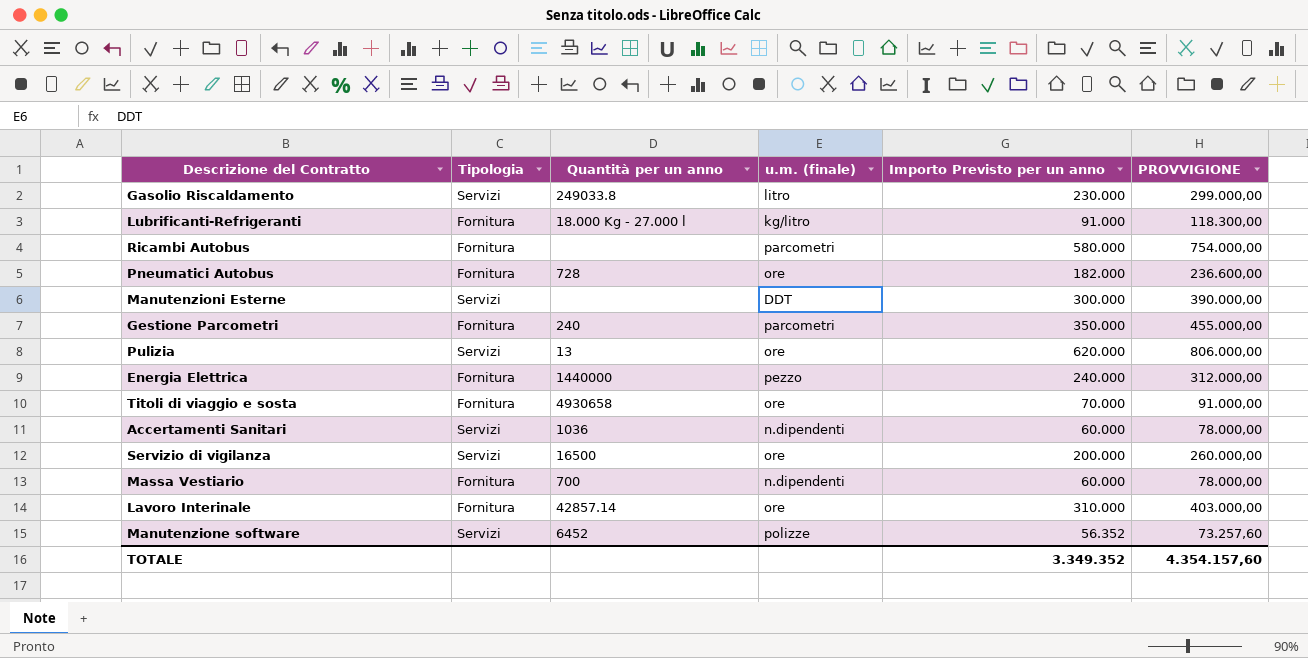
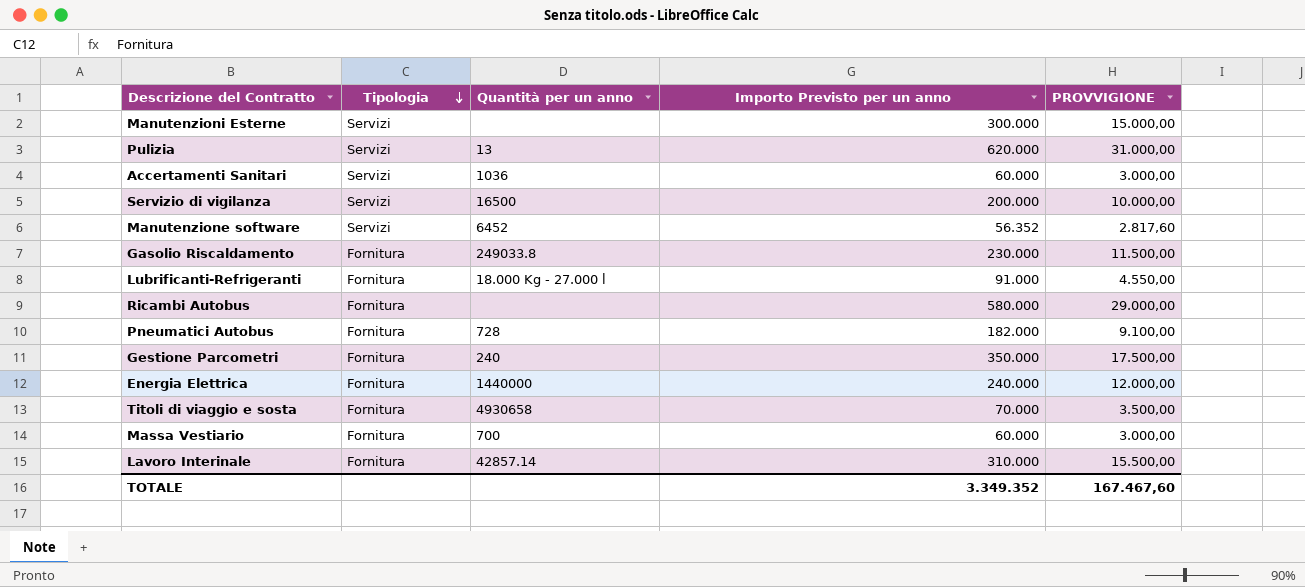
row order: none -> Tipologia descending
column u.m. (finale) | position: 4 -> none
column PROVVIGIONE | formula: [Importo Previsto per un anno] * 1,3 -> [Importo Previsto per un anno] * 0,05
Gasolio Riscaldamento | Tipologia: Servizi -> Fornitura
TOTALE | PROVVIGIONE: 4.354.157,60 -> 167.467,60

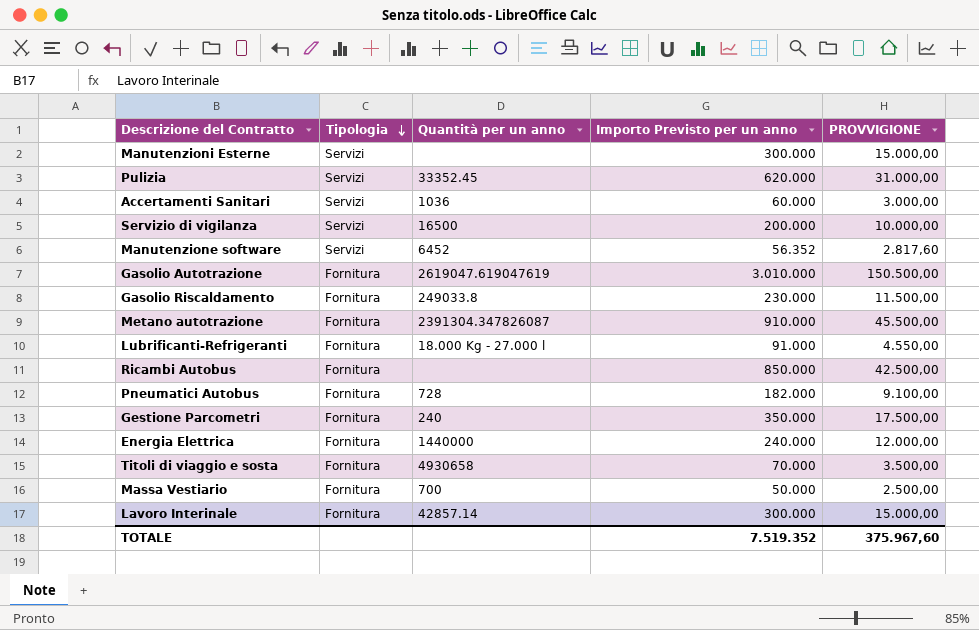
Pulizia | Quantità per un anno: 13 -> 33352.45
row Gasolio Autotrazione: none -> Fornitura | 2619047.619047619 | 3.010.000 | 150.500,00
row Metano autotrazione: none -> Fornitura | 2391304.347826087 | 910.000 | 45.500,00
Ricambi Autobus | Importo Previsto per un anno: 580.000 -> 850.000
Ricambi Autobus | PROVVIGIONE: 29.000,00 -> 42.500,00
Massa Vestiario | Importo Previsto per un anno: 60.000 -> 50.000
Massa Vestiario | PROVVIGIONE: 3.000,00 -> 2.500,00
Lavoro Interinale | Importo Previsto per un anno: 310.000 -> 300.000
Lavoro Interinale | PROVVIGIONE: 15.500,00 -> 15.000,00
TOTALE | Importo Previsto per un anno: 3.349.352 -> 7.519.352
TOTALE | PROVVIGIONE: 167.467,60 -> 375.967,60

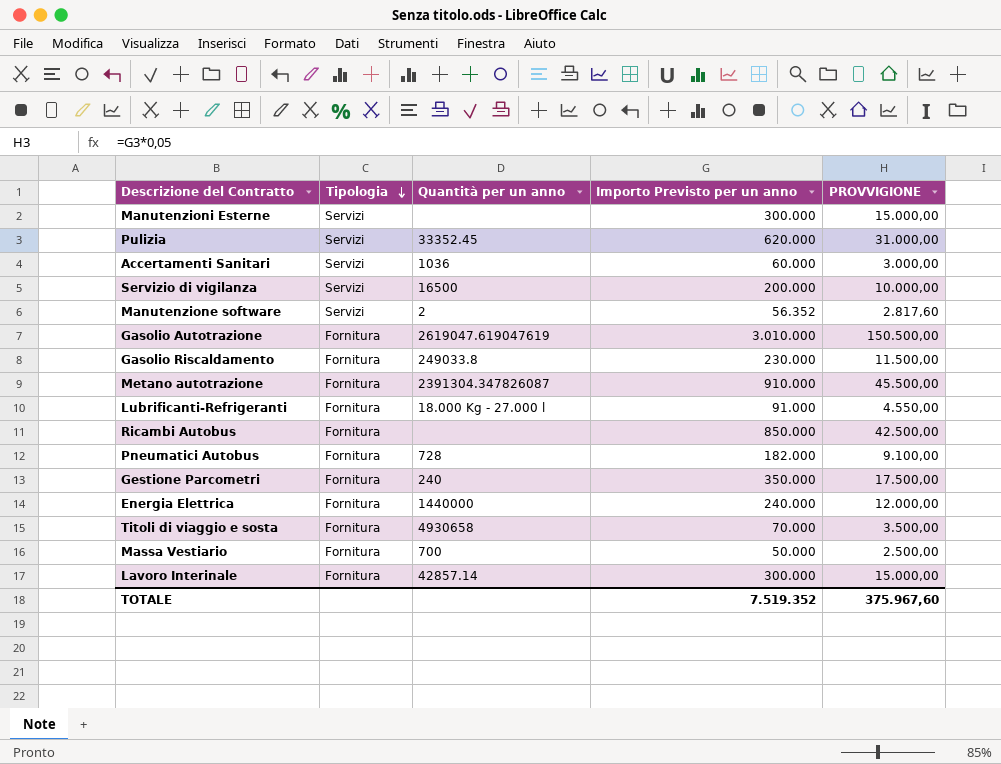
Manutenzione software | Quantità per un anno: 6452 -> 2

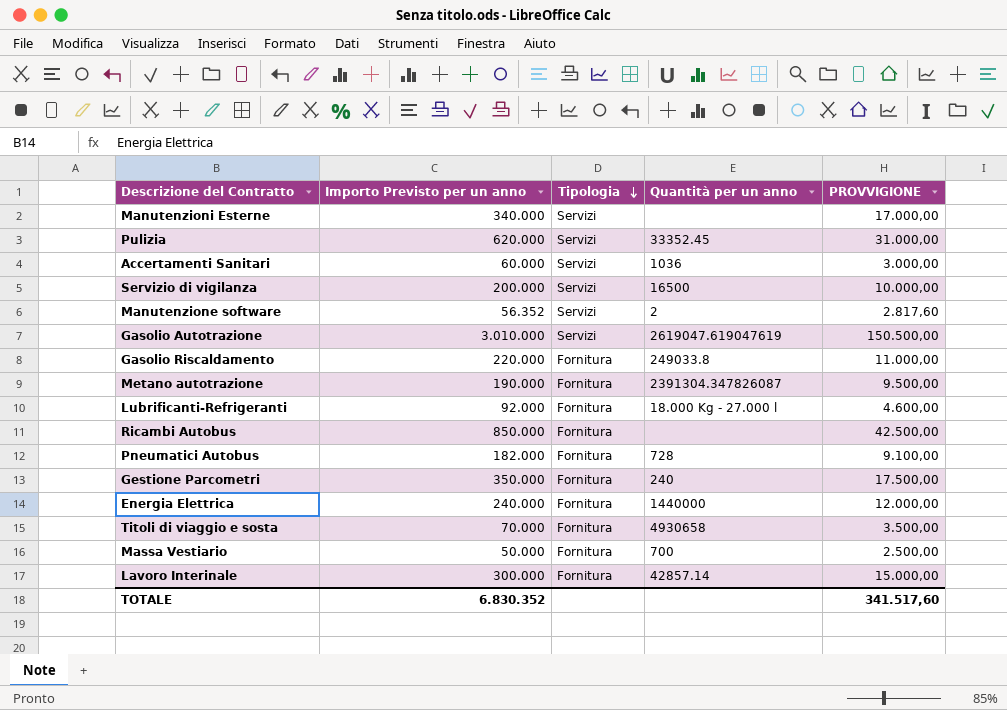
column Importo Previsto per un anno | position: 4 -> 2
Manutenzioni Esterne | Importo Previsto per un anno: 300.000 -> 340.000
Manutenzioni Esterne | PROVVIGIONE: 15.000,00 -> 17.000,00
Gasolio Autotrazione | Tipologia: Fornitura -> Servizi
Gasolio Riscaldamento | Importo Previsto per un anno: 230.000 -> 220.000
Gasolio Riscaldamento | PROVVIGIONE: 11.500,00 -> 11.000,00
Metano autotrazione | Importo Previsto per un anno: 910.000 -> 190.000
Metano autotrazione | PROVVIGIONE: 45.500,00 -> 9.500,00
Lubrificanti-Refrigeranti | Importo Previsto per un anno: 91.000 -> 92.000
Lubrificanti-Refrigeranti | PROVVIGIONE: 4.550,00 -> 4.600,00
TOTALE | Importo Previsto per un anno: 7.519.352 -> 6.830.352
TOTALE | PROVVIGIONE: 375.967,60 -> 341.517,60

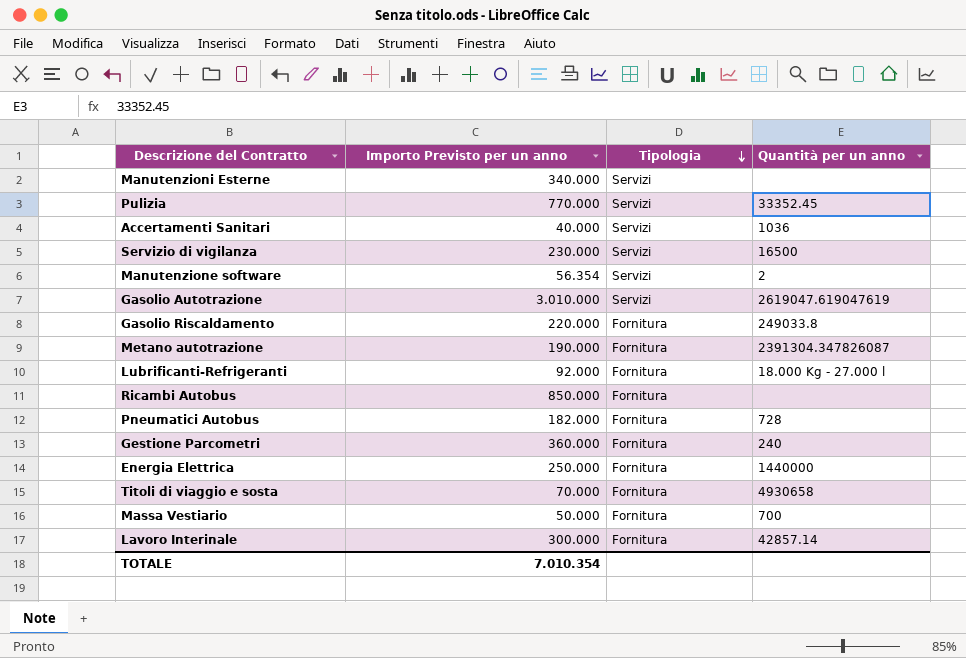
column PROVVIGIONE | formula: [Importo Previsto per un anno] * 0,05 -> none
Pulizia | Importo Previsto per un anno: 620.000 -> 770.000
Accertamenti Sanitari | Importo Previsto per un anno: 60.000 -> 40.000
Servizio di vigilanza | Importo Previsto per un anno: 200.000 -> 230.000
Manutenzione software | Importo Previsto per un anno: 56.352 -> 56.354
Gestione Parcometri | Importo Previsto per un anno: 350.000 -> 360.000
Energia Elettrica | Importo Previsto per un anno: 240.000 -> 250.000
TOTALE | Importo Previsto per un anno: 6.830.352 -> 7.010.354

